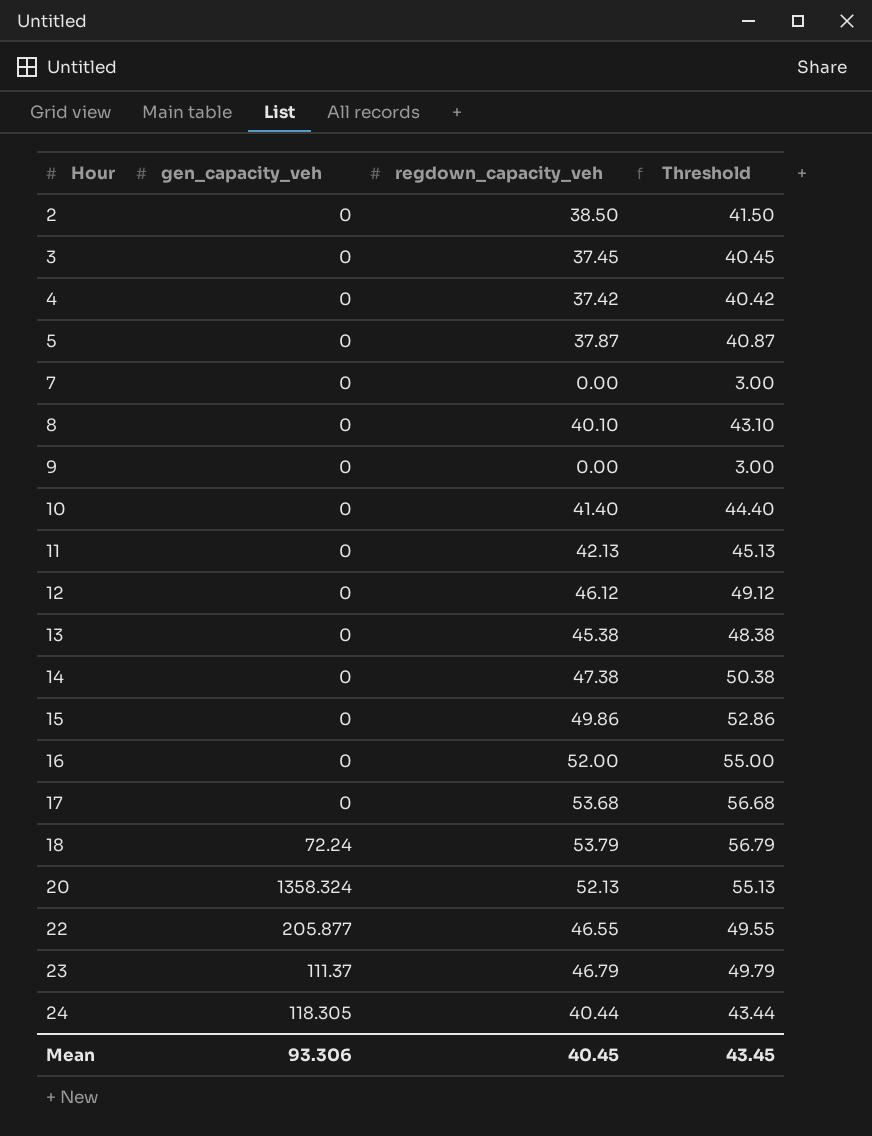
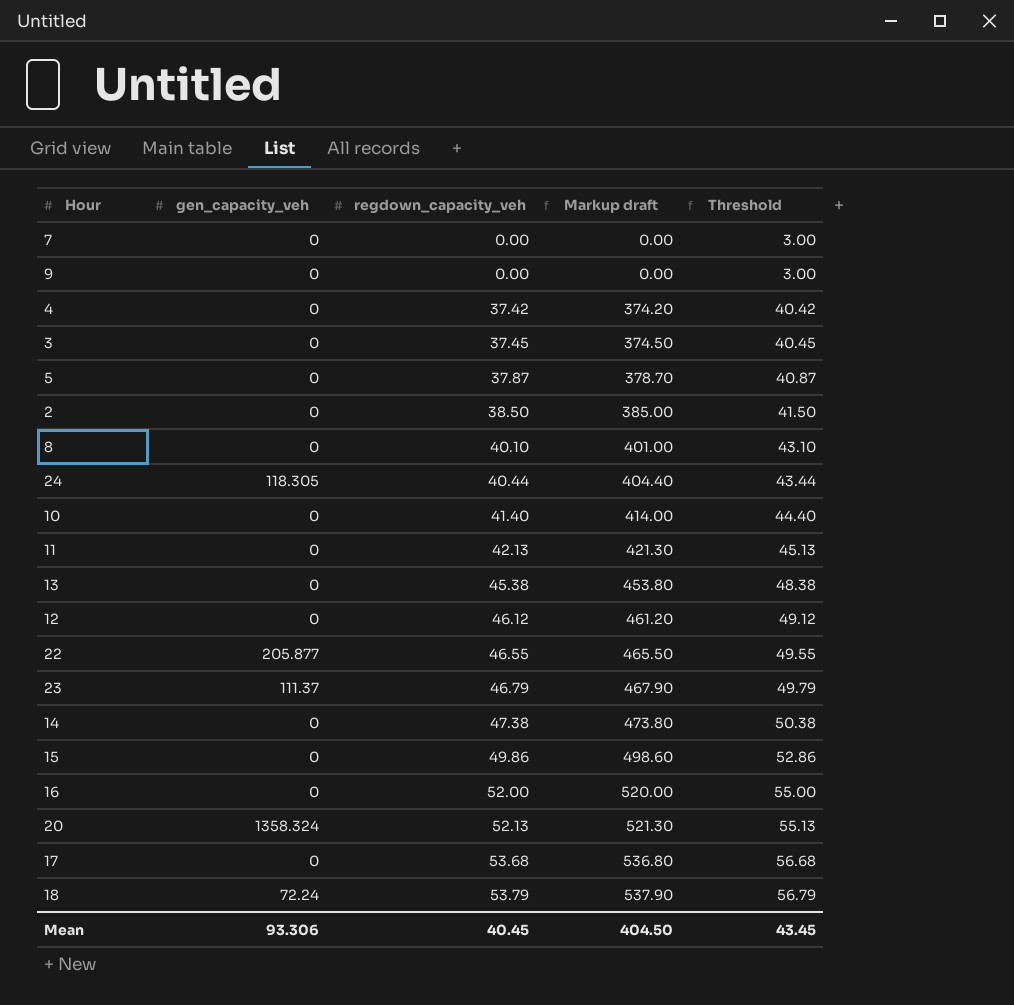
row order: Hour ascending -> regdown_capacity_veh ascending
column Markup draft | formula: none -> [regdown_capacity_veh] * 10

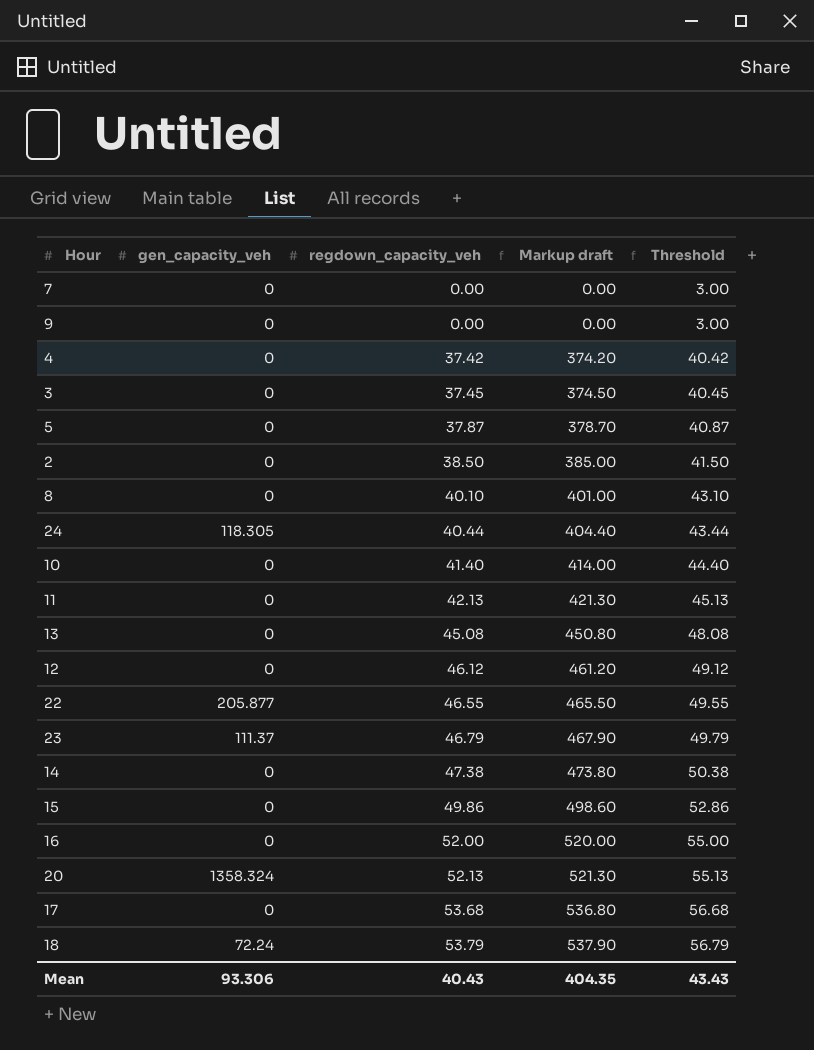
13 | regdown_capacity_veh: 45.38 -> 45.08
13 | Markup draft: 453.80 -> 450.80
13 | Threshold: 48.38 -> 48.08
Mean | regdown_capacity_veh: 40.45 -> 40.43
Mean | Markup draft: 404.50 -> 404.35
Mean | Threshold: 43.45 -> 43.43

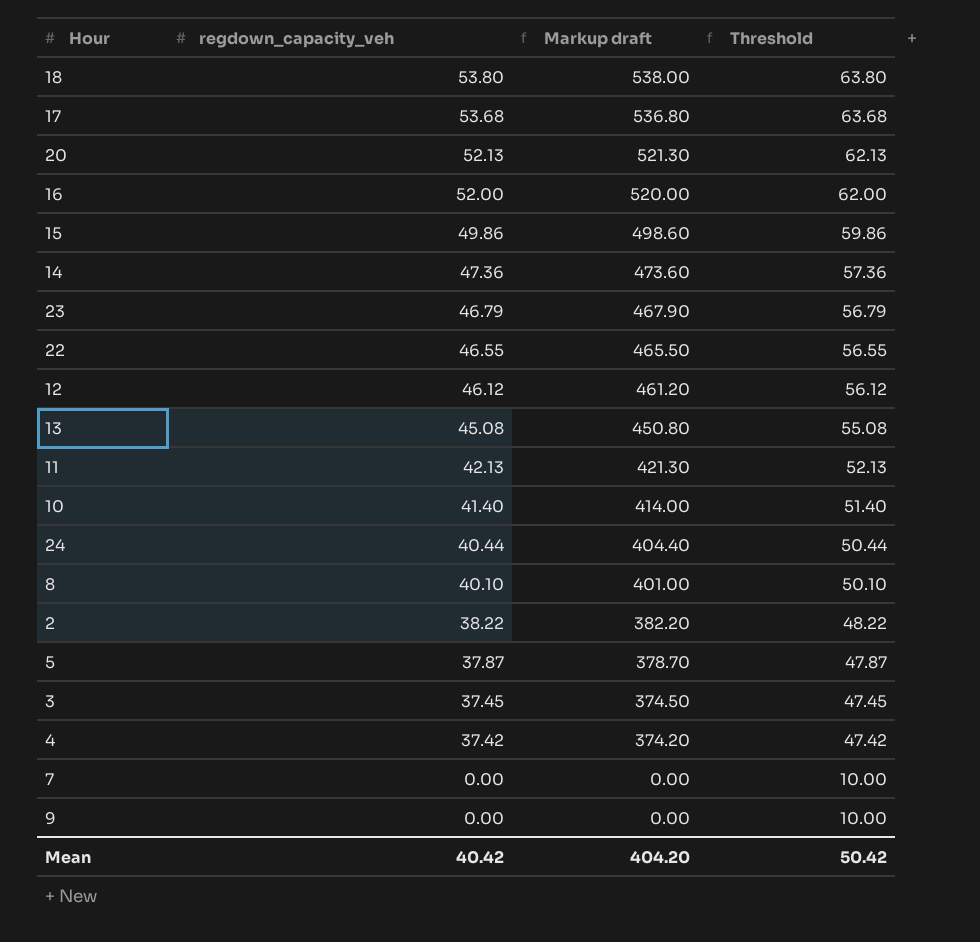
row order: regdown_capacity_veh ascending -> regdown_capacity_veh descending
column gen_capacity_veh | position: 2 -> none
column Threshold | formula: [regdown_capacity_veh] + 3 -> [regdown_capacity_veh] + 10
18 | regdown_capacity_veh: 53.79 -> 53.80
18 | Markup draft: 537.90 -> 538.00
14 | regdown_capacity_veh: 47.38 -> 47.36
14 | Markup draft: 473.80 -> 473.60
2 | regdown_capacity_veh: 38.50 -> 38.22
2 | Markup draft: 385.00 -> 382.20
Mean | regdown_capacity_veh: 40.43 -> 40.42
Mean | Markup draft: 404.35 -> 404.20
Mean | Threshold: 43.43 -> 50.42

